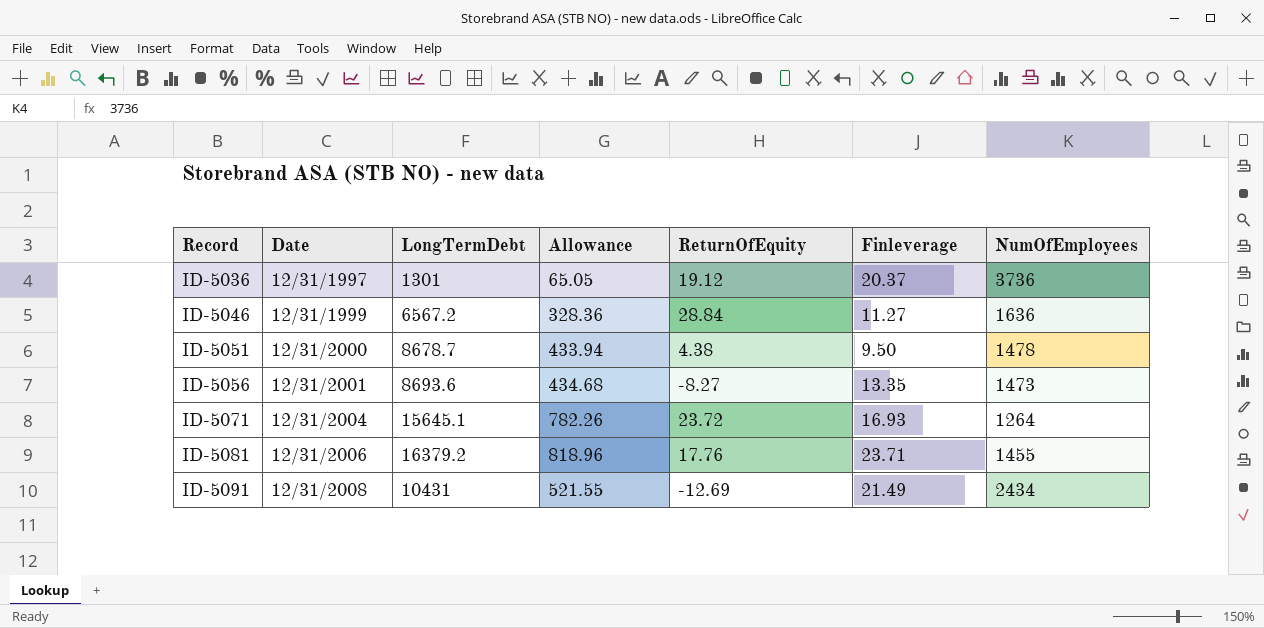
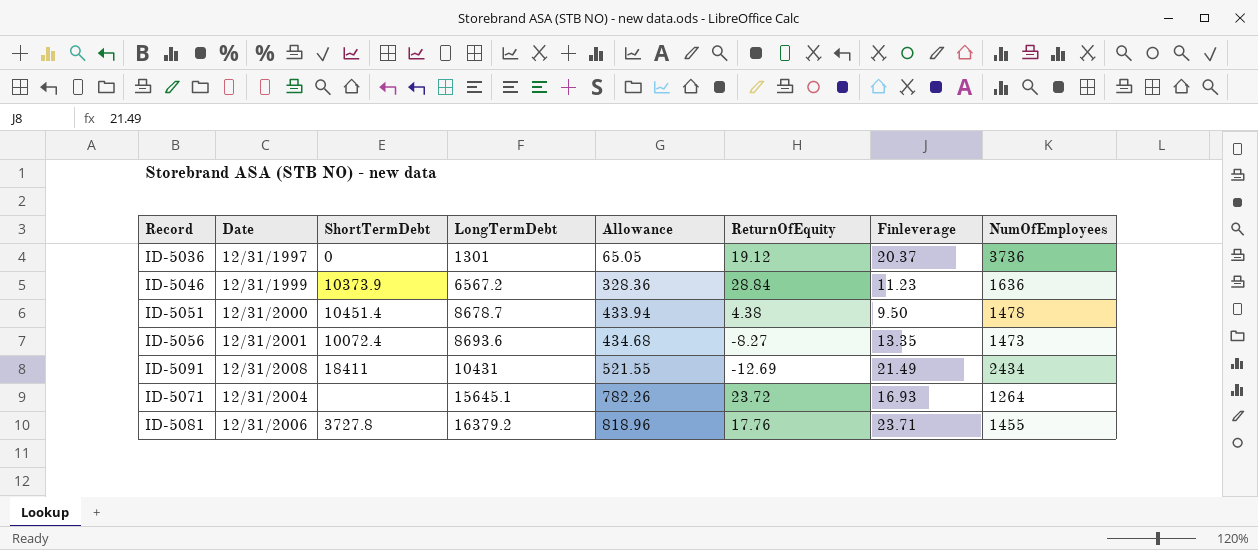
row order: Record ascending -> LongTermDebt ascending
column ShortTermDebt | position: none -> 3
ID-5046 | Finleverage: 11.27 -> 11.23

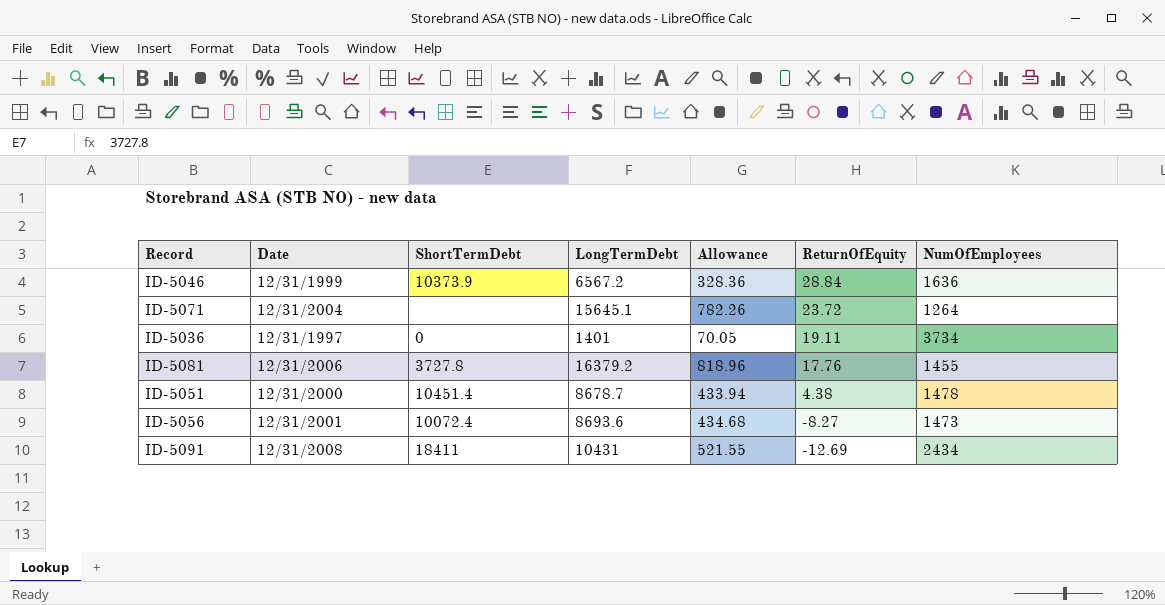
row order: LongTermDebt ascending -> ReturnOfEquity descending
column Finleverage | position: 7 -> none
ID-5036 | LongTermDebt: 1301 -> 1401
ID-5036 | Allowance: 65.05 -> 70.05
ID-5036 | ReturnOfEquity: 19.12 -> 19.11
ID-5036 | NumOfEmployees: 3736 -> 3734

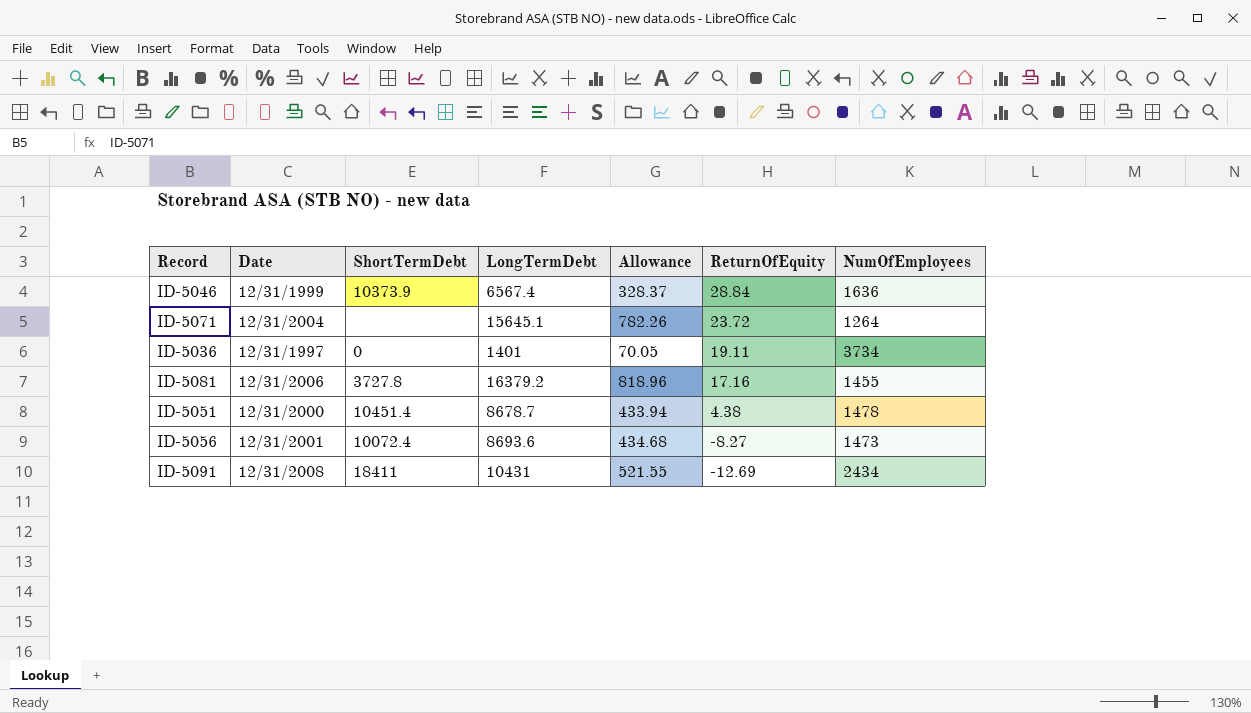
ID-5046 | LongTermDebt: 6567.2 -> 6567.4
ID-5046 | Allowance: 328.36 -> 328.37
ID-5081 | ReturnOfEquity: 17.76 -> 17.16

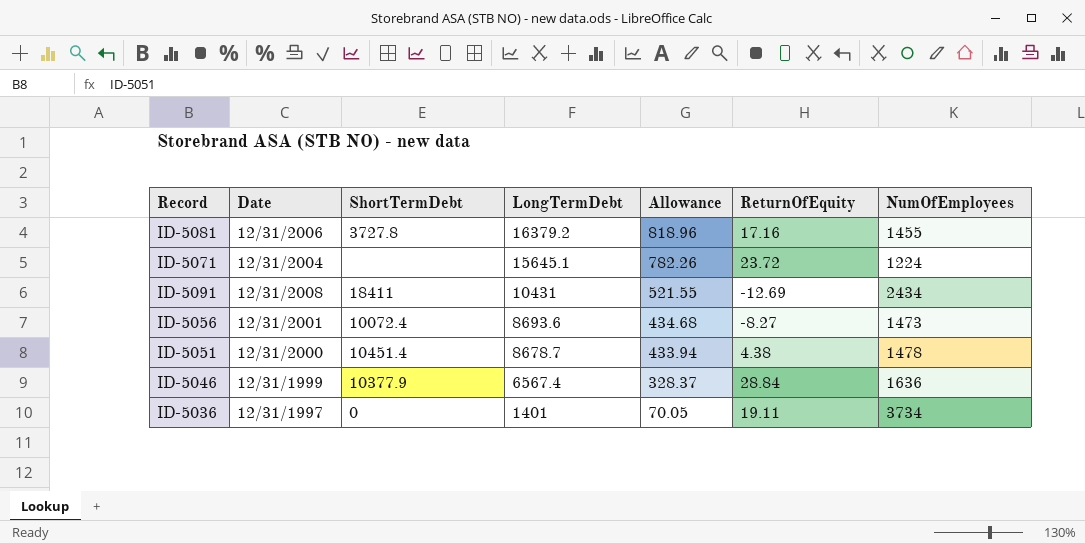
row order: ReturnOfEquity descending -> LongTermDebt descending
ID-5071 | NumOfEmployees: 1264 -> 1224
ID-5046 | ShortTermDebt: 10373.9 -> 10377.9

